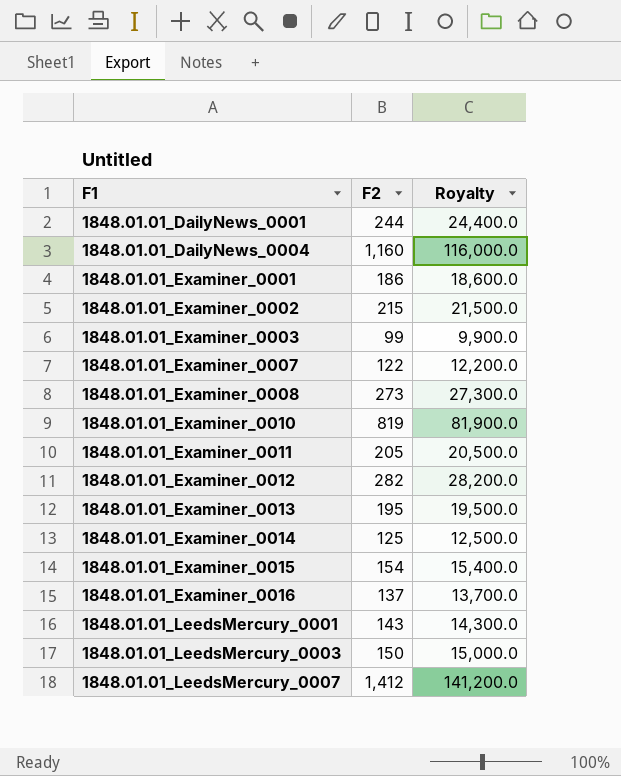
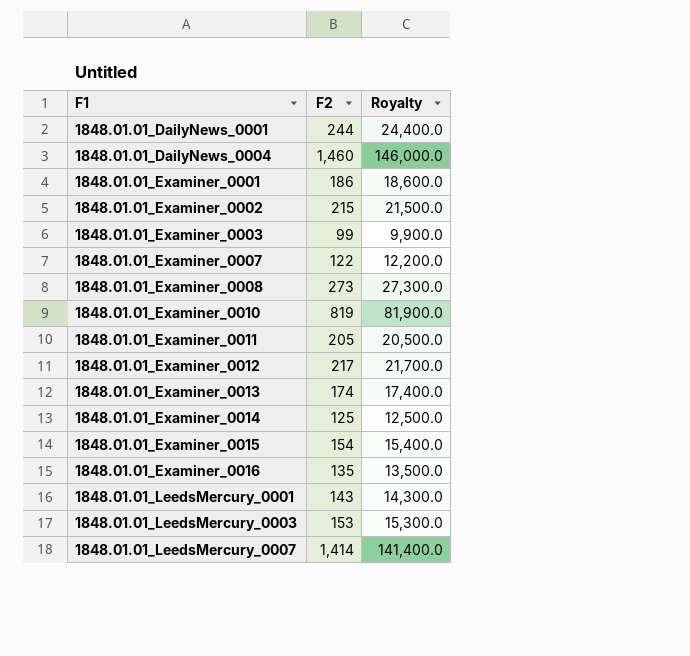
1848.01.01_DailyNews_0004 | F2: 1,160 -> 1,460
1848.01.01_DailyNews_0004 | Royalty: 116,000.0 -> 146,000.0
1848.01.01_Examiner_0012 | F2: 282 -> 217
1848.01.01_Examiner_0012 | Royalty: 28,200.0 -> 21,700.0
1848.01.01_Examiner_0013 | F2: 195 -> 174
1848.01.01_Examiner_0013 | Royalty: 19,500.0 -> 17,400.0
1848.01.01_Examiner_0016 | F2: 137 -> 135
1848.01.01_Examiner_0016 | Royalty: 13,700.0 -> 13,500.0
1848.01.01_LeedsMercury_0003 | F2: 150 -> 153
1848.01.01_LeedsMercury_0003 | Royalty: 15,000.0 -> 15,300.0
1848.01.01_LeedsMercury_0007 | F2: 1,412 -> 1,414
1848.01.01_LeedsMercury_0007 | Royalty: 141,200.0 -> 141,400.0

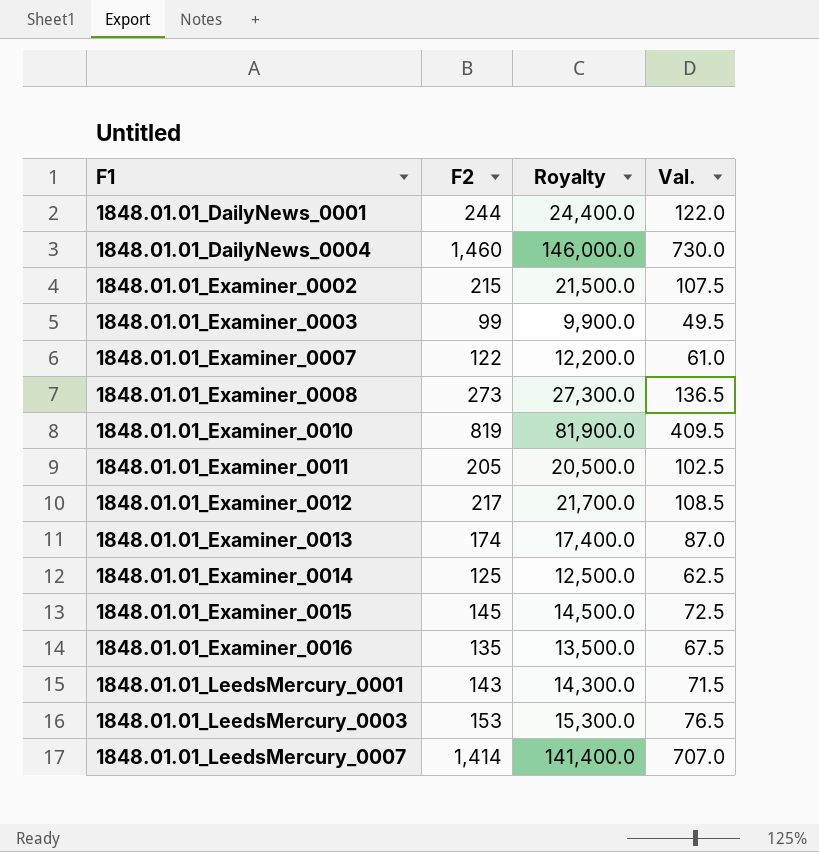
column Val. | formula: none -> [F2] * 0.5
row 1848.01.01_Examiner_0001: 186 | 18,600.0 -> none
1848.01.01_Examiner_0015 | F2: 154 -> 145
1848.01.01_Examiner_0015 | Royalty: 15,400.0 -> 14,500.0

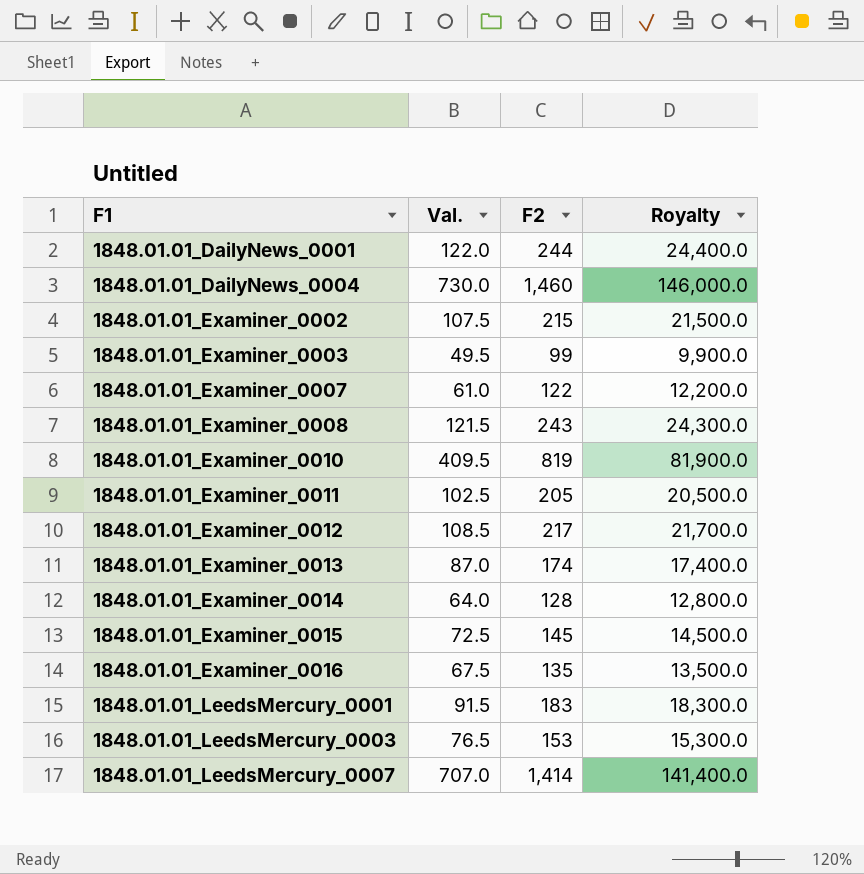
column Val. | position: 4 -> 2
1848.01.01_Examiner_0008 | Val.: 136.5 -> 121.5
1848.01.01_Examiner_0008 | F2: 273 -> 243
1848.01.01_Examiner_0008 | Royalty: 27,300.0 -> 24,300.0
1848.01.01_Examiner_0014 | Val.: 62.5 -> 64.0
1848.01.01_Examiner_0014 | F2: 125 -> 128
1848.01.01_Examiner_0014 | Royalty: 12,500.0 -> 12,800.0
1848.01.01_LeedsMercury_0001 | Val.: 71.5 -> 91.5
1848.01.01_LeedsMercury_0001 | F2: 143 -> 183
1848.01.01_LeedsMercury_0001 | Royalty: 14,300.0 -> 18,300.0

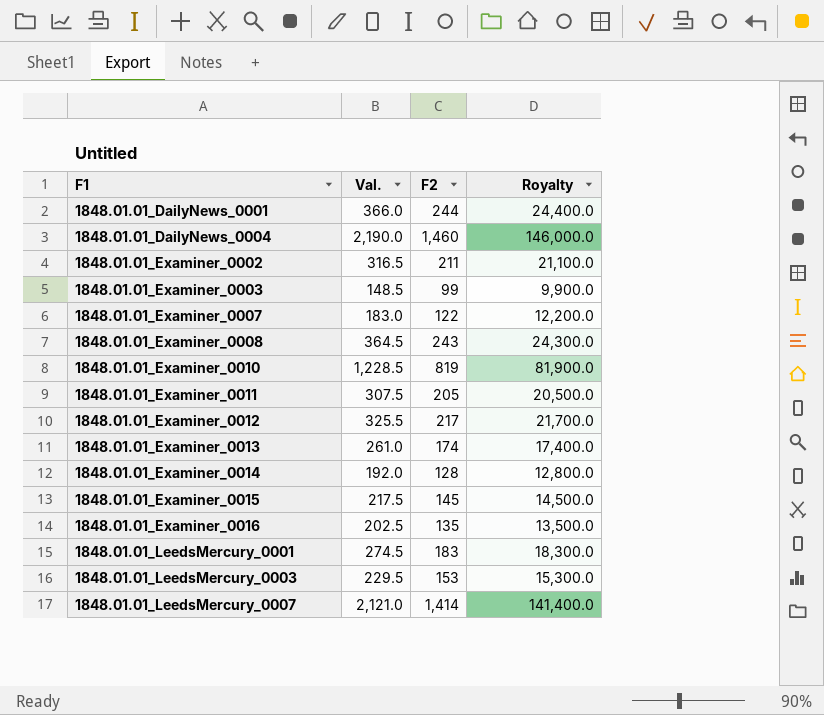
column Val. | formula: [F2] * 0.5 -> [F2] * 1.5
1848.01.01_Examiner_0002 | F2: 215 -> 211
1848.01.01_Examiner_0002 | Royalty: 21,500.0 -> 21,100.0

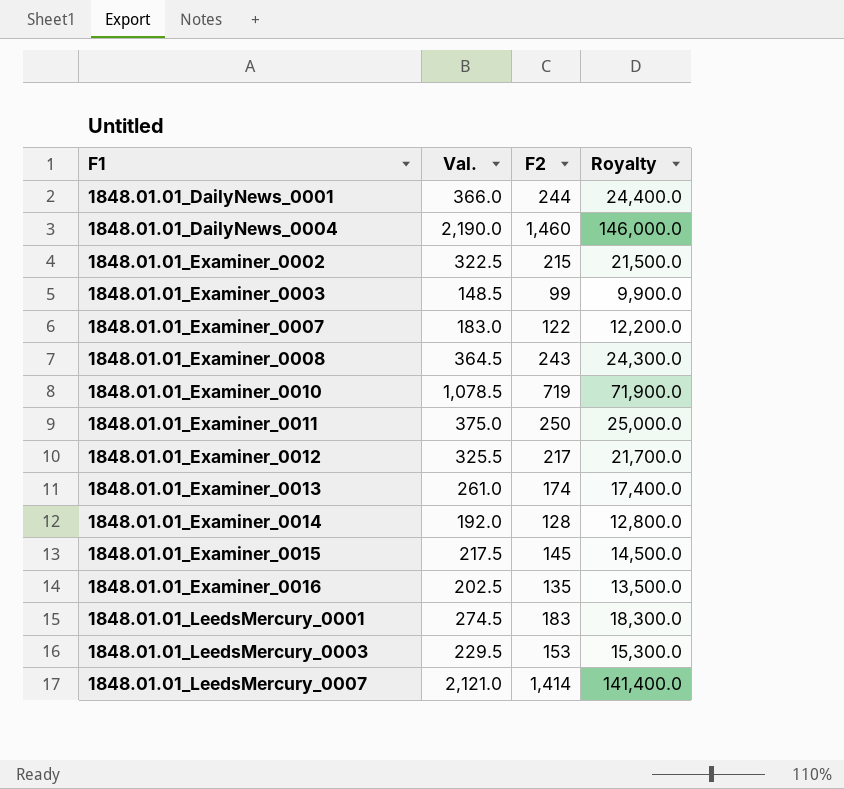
1848.01.01_Examiner_0002 | Val.: 316.5 -> 322.5
1848.01.01_Examiner_0002 | F2: 211 -> 215
1848.01.01_Examiner_0002 | Royalty: 21,100.0 -> 21,500.0
1848.01.01_Examiner_0010 | Val.: 1,228.5 -> 1,078.5
1848.01.01_Examiner_0010 | F2: 819 -> 719
1848.01.01_Examiner_0010 | Royalty: 81,900.0 -> 71,900.0
1848.01.01_Examiner_0011 | Val.: 307.5 -> 375.0
1848.01.01_Examiner_0011 | F2: 205 -> 250
1848.01.01_Examiner_0011 | Royalty: 20,500.0 -> 25,000.0

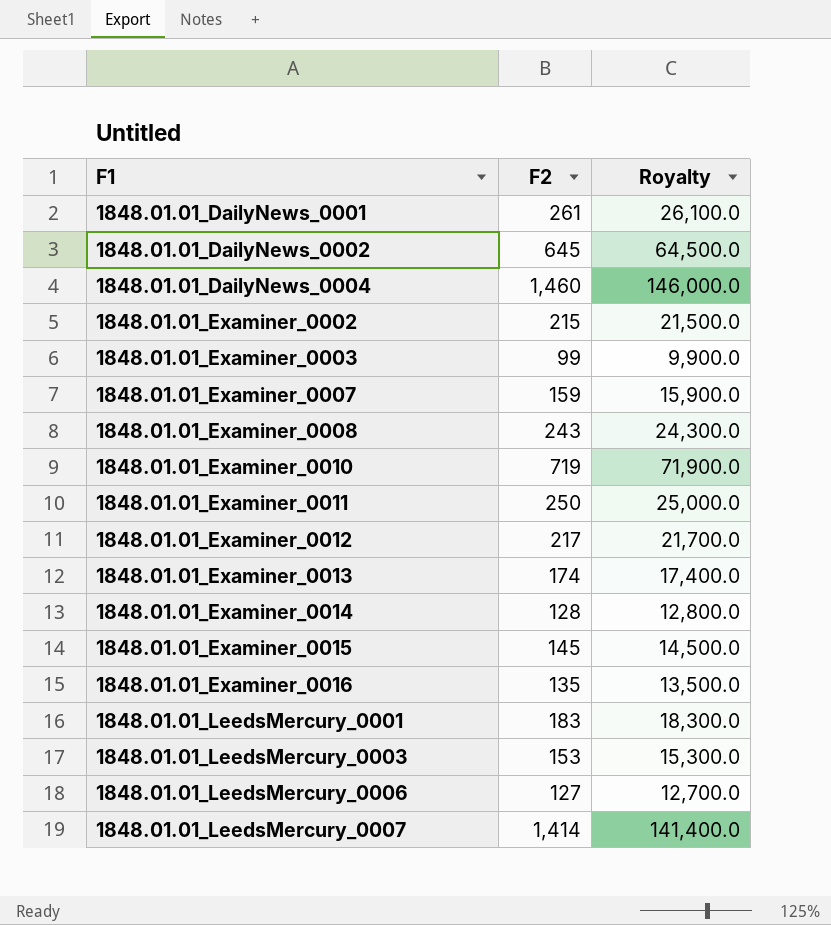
column Val. | formula: [F2] * 1.5 -> none
1848.01.01_DailyNews_0001 | F2: 244 -> 261
1848.01.01_DailyNews_0001 | Royalty: 24,400.0 -> 26,100.0
row 1848.01.01_DailyNews_0002: none -> 645 | 64,500.0
1848.01.01_Examiner_0007 | F2: 122 -> 159
1848.01.01_Examiner_0007 | Royalty: 12,200.0 -> 15,900.0
row 1848.01.01_LeedsMercury_0006: none -> 127 | 12,700.0

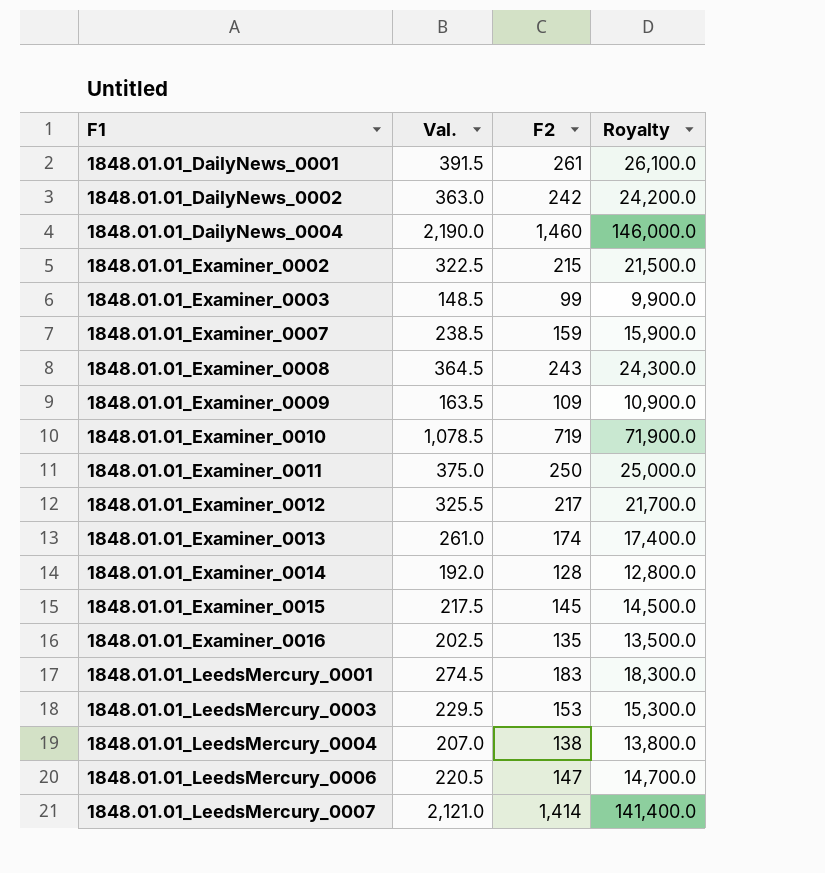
column Val. | formula: none -> [F2] * 1.5
1848.01.01_DailyNews_0002 | F2: 645 -> 242
1848.01.01_DailyNews_0002 | Royalty: 64,500.0 -> 24,200.0
row 1848.01.01_Examiner_0009: none -> 163.5 | 109 | 10,900.0
row 1848.01.01_LeedsMercury_0004: none -> 207.0 | 138 | 13,800.0
1848.01.01_LeedsMercury_0006 | F2: 127 -> 147
1848.01.01_LeedsMercury_0006 | Royalty: 12,700.0 -> 14,700.0

